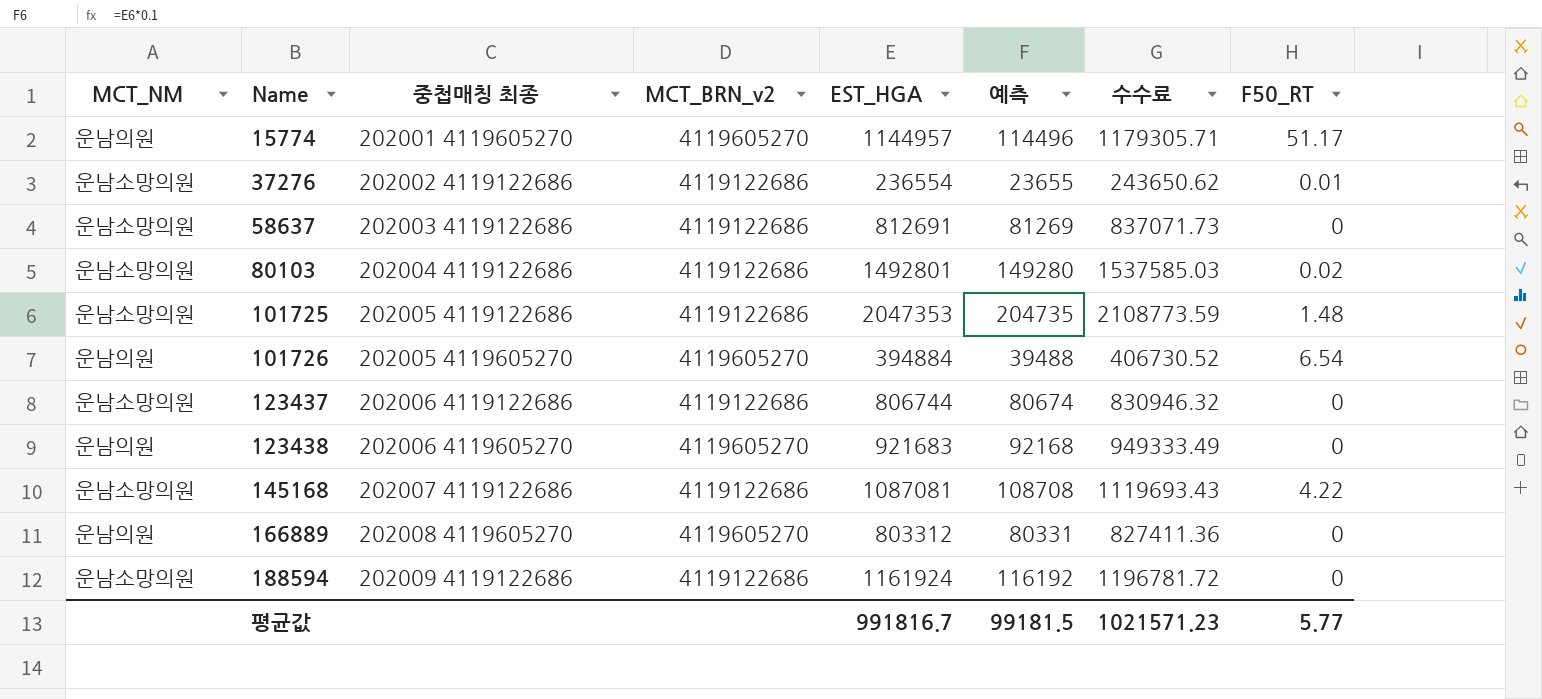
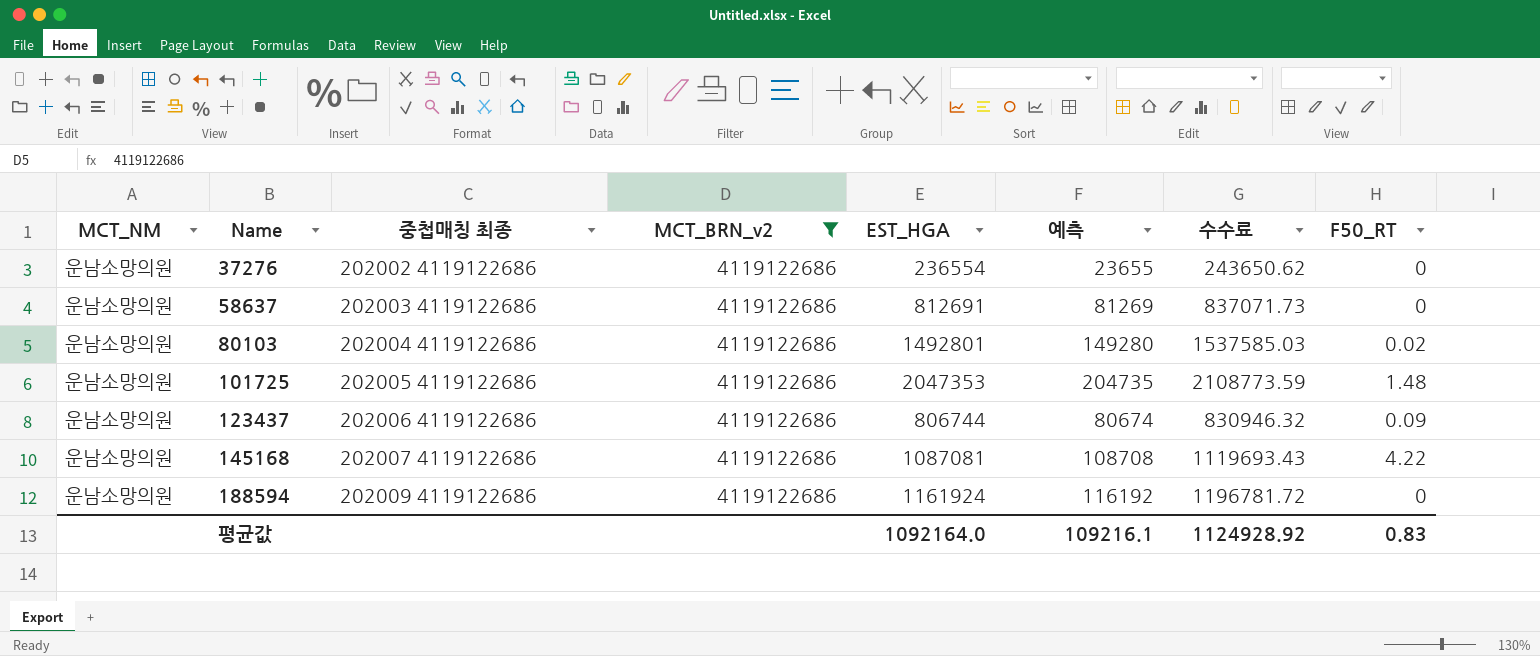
filter: none -> MCT_BRN_v2 = 4119122686
37276 | F50_RT: 0.01 -> 0
123437 | F50_RT: 0 -> 0.09
평균값 | EST_HGA: 991816.7 -> 1092164.0
평균값 | 예측: 99181.5 -> 109216.1
평균값 | 수수료: 1021571.23 -> 1124928.92
평균값 | F50_RT: 5.77 -> 0.83

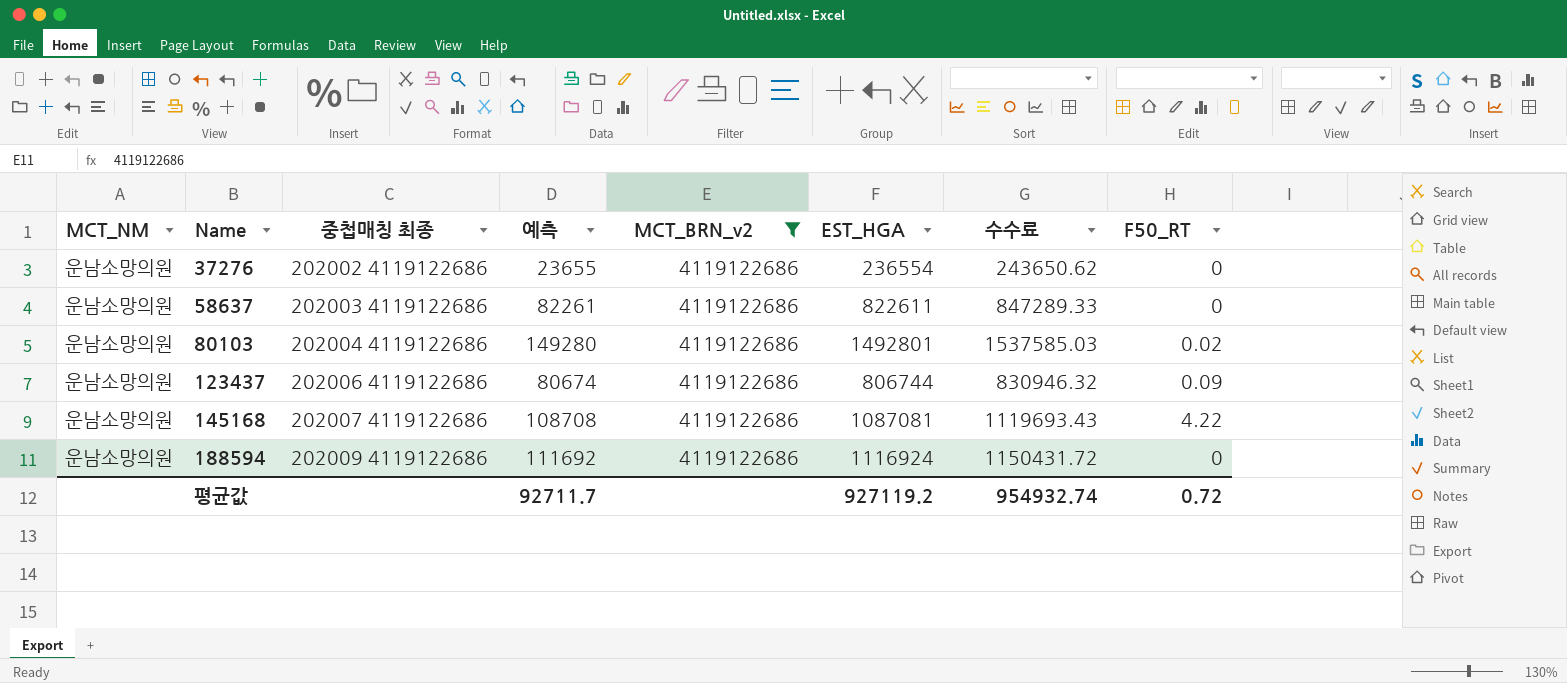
column 예측 | position: 6 -> 4
row 101725: 운남소망의원 | 202005 4119122686 | 4119122686 | 2047353 | 204735 | 2108773.59 | 1.48 -> none
58637 | 예측: 81269 -> 82261
58637 | EST_HGA: 812691 -> 822611
58637 | 수수료: 837071.73 -> 847289.33
188594 | 예측: 116192 -> 111692
188594 | EST_HGA: 1161924 -> 1116924
188594 | 수수료: 1196781.72 -> 1150431.72
평균값 | 예측: 109216.1 -> 92711.7
평균값 | EST_HGA: 1092164.0 -> 927119.2
평균값 | 수수료: 1124928.92 -> 954932.74
평균값 | F50_RT: 0.83 -> 0.72

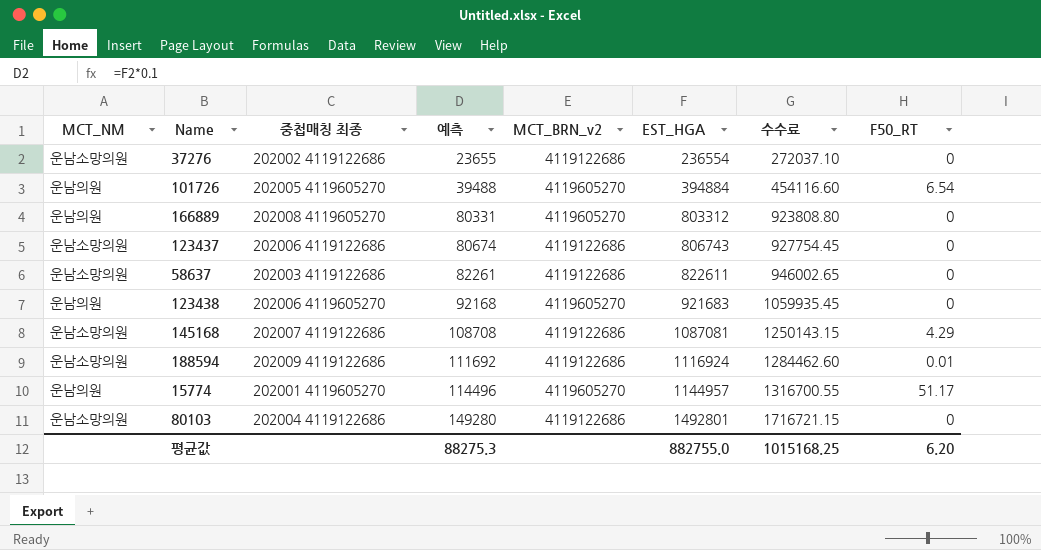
filter: MCT_BRN_v2 = 4119122686 -> none
row order: Name ascending -> 예측 ascending
column 수수료 | formula: [EST_HGA] * 1.03 -> [EST_HGA] * 1.15
123437 | EST_HGA: 806744 -> 806743
123437 | F50_RT: 0.09 -> 0
145168 | F50_RT: 4.22 -> 4.29
188594 | F50_RT: 0 -> 0.01
80103 | F50_RT: 0.02 -> 0
평균값 | 예측: 92711.7 -> 88275.3
평균값 | EST_HGA: 927119.2 -> 882755.0
평균값 | 수수료: 954932.74 -> 1015168.25
평균값 | F50_RT: 0.72 -> 6.20

